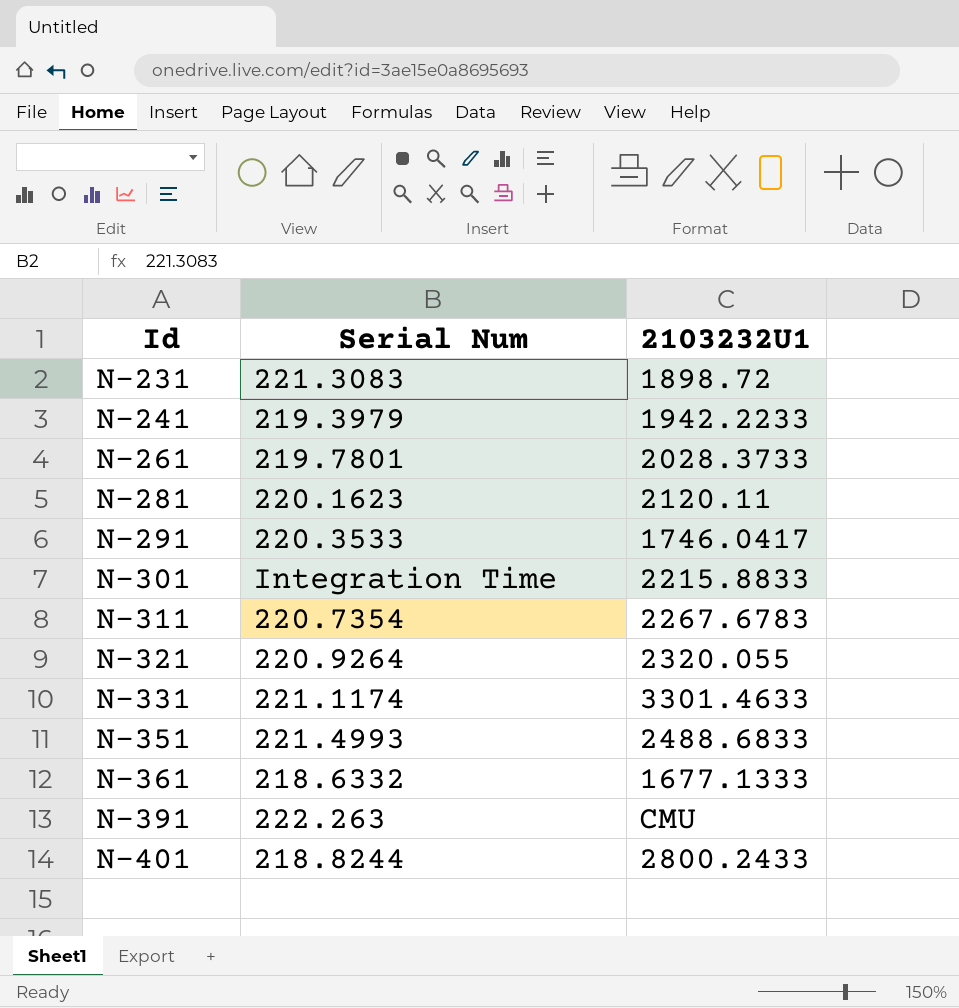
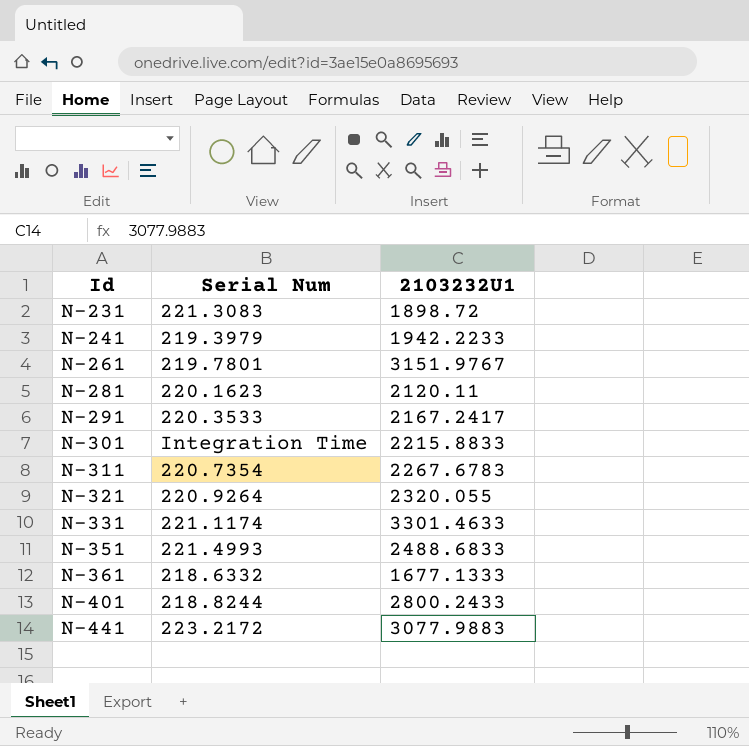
row N-391: 222.263 | CMU -> none
N-261 | 2103232U1: 2028.3733 -> 3151.9767
N-291 | 2103232U1: 1746.0417 -> 2167.2417
row N-441: none -> 223.2172 | 3077.9883

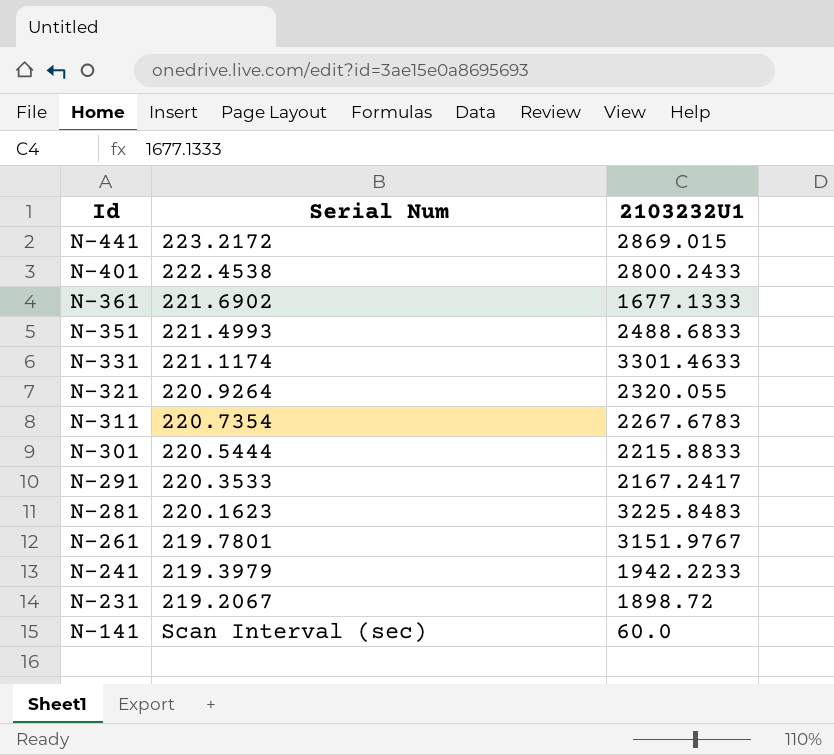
row order: Id ascending -> Id descending
N-441 | 2103232U1: 3077.9883 -> 2869.015
N-401 | Serial Num: 218.8244 -> 222.4538
N-361 | Serial Num: 218.6332 -> 221.6902
N-301 | Serial Num: Integration Time -> 220.5444
N-281 | 2103232U1: 2120.11 -> 3225.8483
N-231 | Serial Num: 221.3083 -> 219.2067
row N-141: none -> Scan Interval (sec) | 60.0

